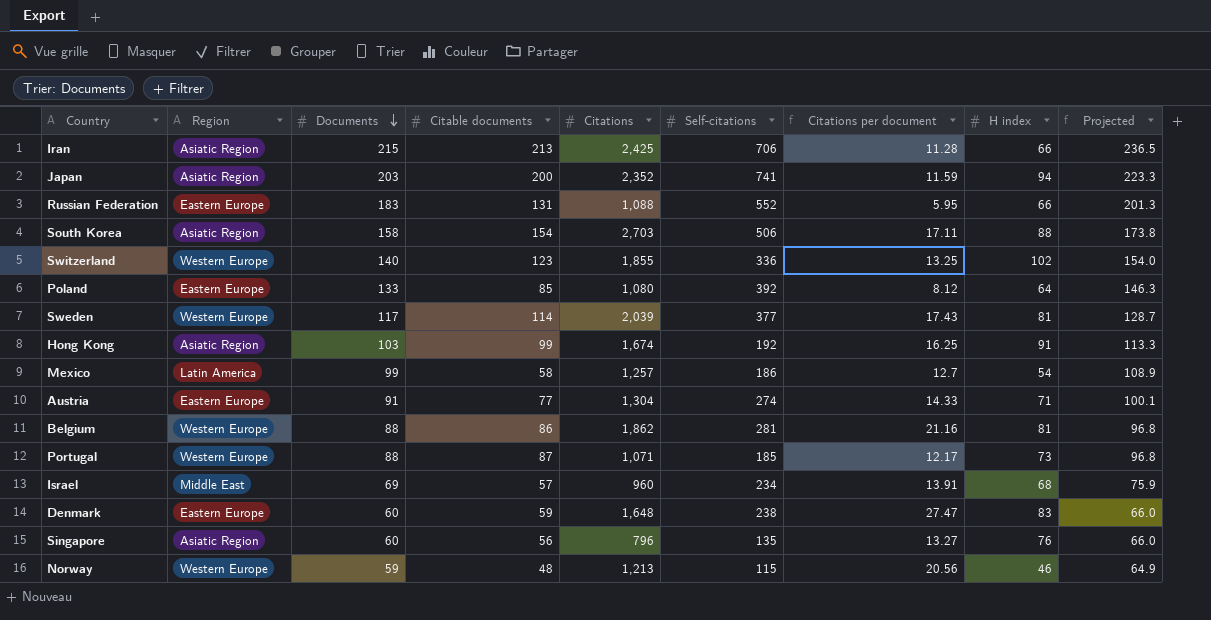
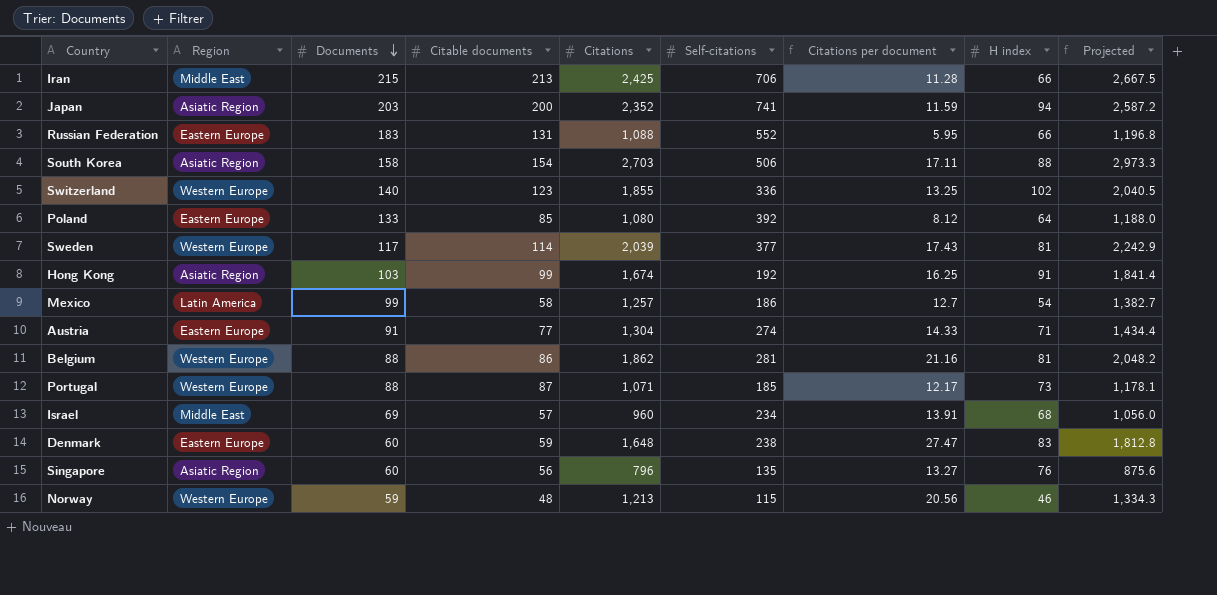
column Projected | formula: [Documents] * 1.1 -> [Citations] * 1.1
Iran | Region: Asiatic Region -> Middle East

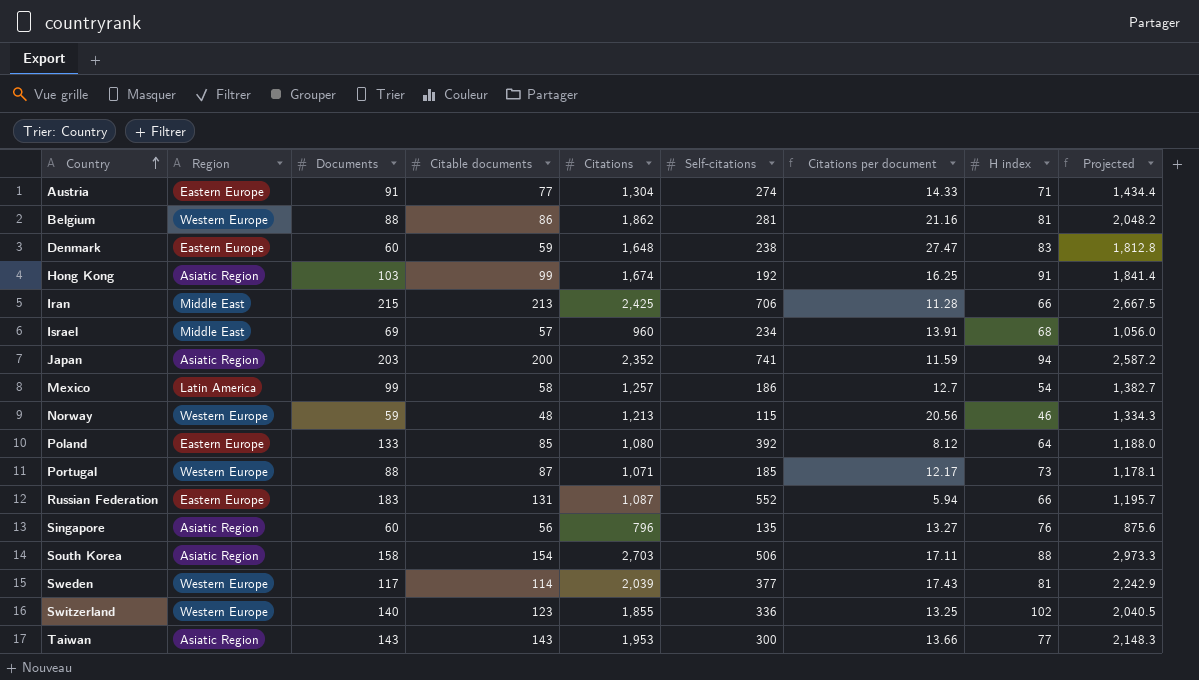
row order: Documents descending -> Country ascending
Russian Federation | Citations: 1,088 -> 1,087
Russian Federation | Citations per document: 5.95 -> 5.94
Russian Federation | Projected: 1,196.8 -> 1,195.7
row Taiwan: none -> Asiatic Region | 143 | 143 | 1,953 | 300 | 13.66 | 77 | 2,148.3

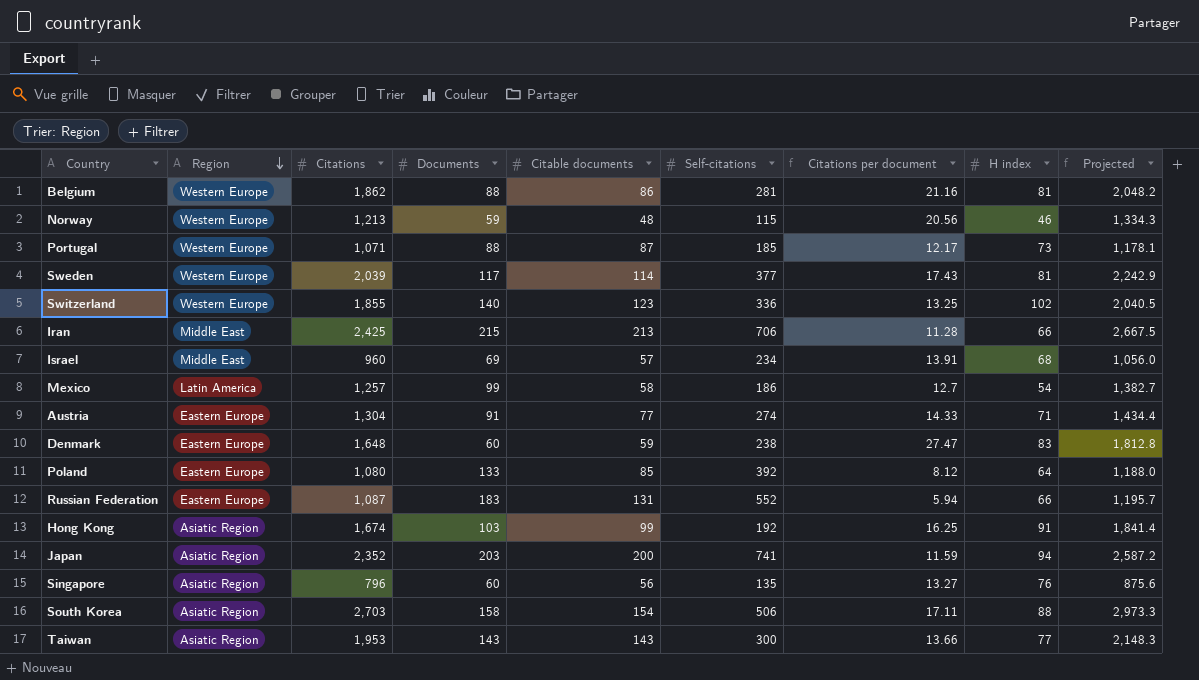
row order: Country ascending -> Region descending
column Citations | position: 5 -> 3

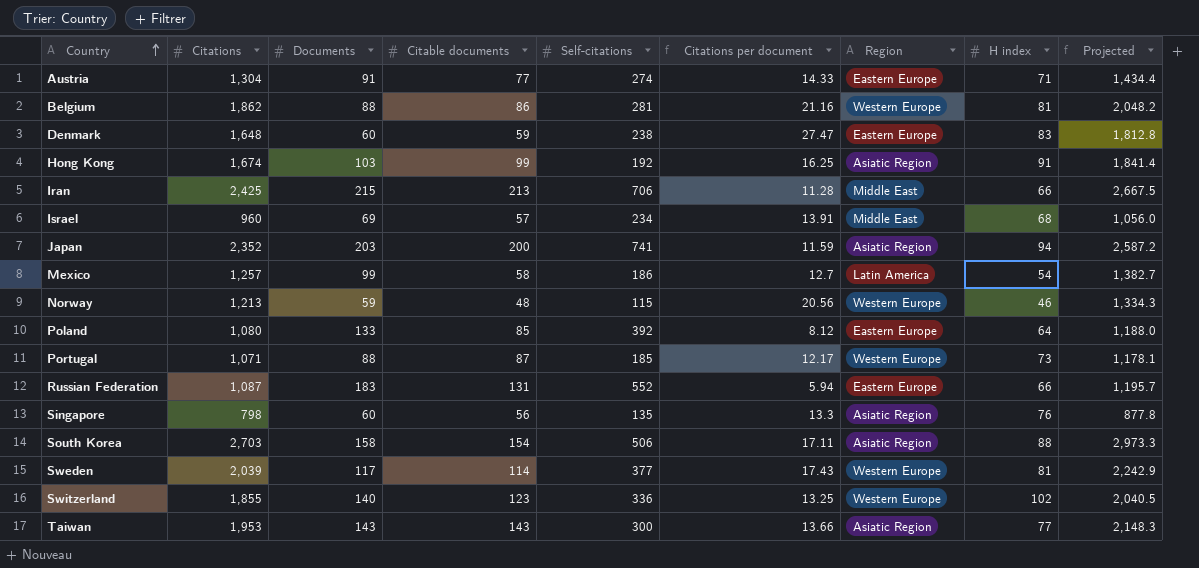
row order: Region descending -> Country ascending
column Region | position: 2 -> 7
Singapore | Citations: 796 -> 798
Singapore | Citations per document: 13.27 -> 13.3
Singapore | Projected: 875.6 -> 877.8

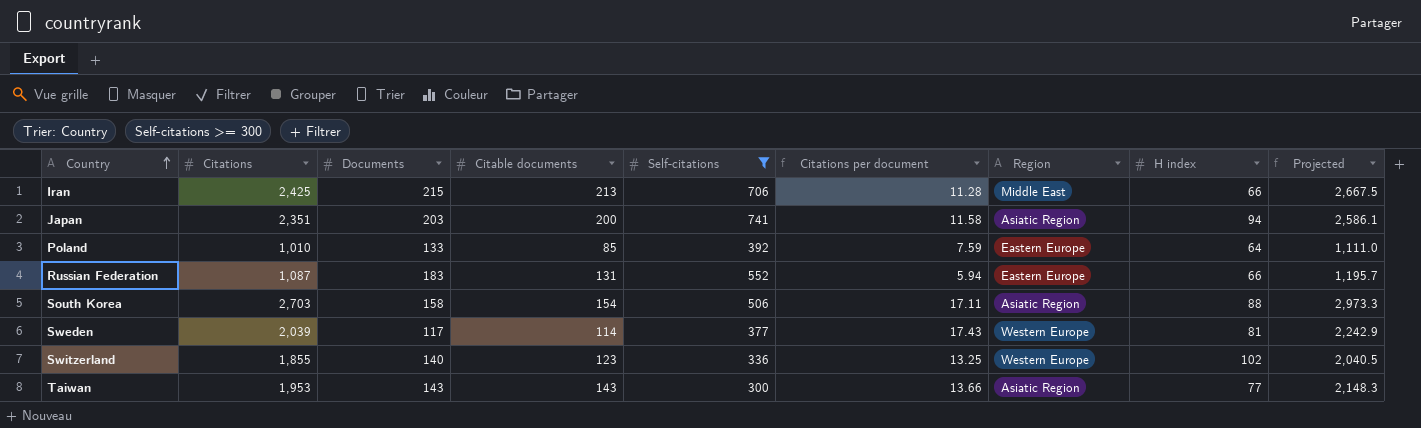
filter: none -> Self-citations >= 300
Japan | Citations: 2,352 -> 2,351
Japan | Citations per document: 11.59 -> 11.58
Japan | Projected: 2,587.2 -> 2,586.1
Poland | Citations: 1,080 -> 1,010
Poland | Citations per document: 8.12 -> 7.59
Poland | Projected: 1,188.0 -> 1,111.0

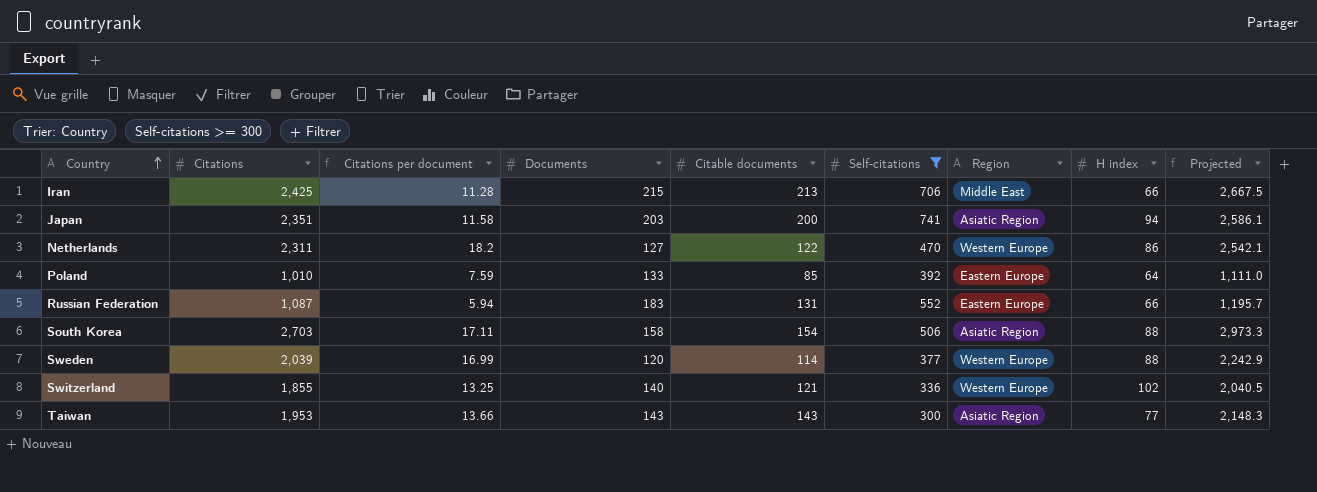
column Citations per document | position: 6 -> 3
row Netherlands: none -> 2,311 | 18.2 | 127 | 122 | 470 | Western Europe | 86 | 2,542.1
Sweden | Citations per document: 17.43 -> 16.99
Sweden | Documents: 117 -> 120
Sweden | H index: 81 -> 88
Switzerland | Citable documents: 123 -> 121

